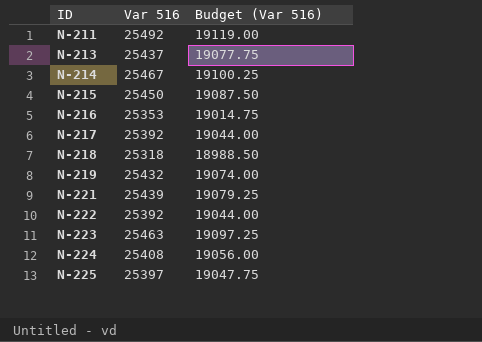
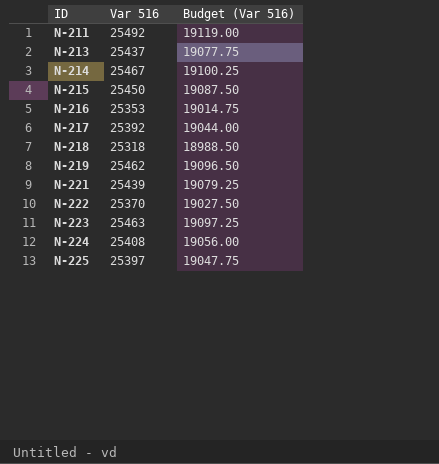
N-219 | Var 516: 25432 -> 25462
N-219 | Budget (Var 516): 19074.00 -> 19096.50
N-222 | Var 516: 25392 -> 25370
N-222 | Budget (Var 516): 19044.00 -> 19027.50

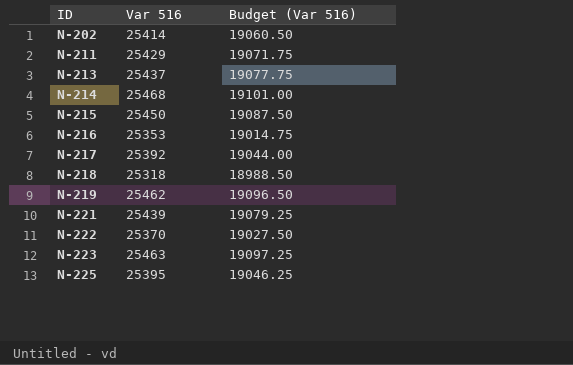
row N-224: 25408 | 19056.00 -> none
row N-202: none -> 25414 | 19060.50
N-211 | Var 516: 25492 -> 25429
N-211 | Budget (Var 516): 19119.00 -> 19071.75
N-214 | Var 516: 25467 -> 25468
N-214 | Budget (Var 516): 19100.25 -> 19101.00
N-225 | Var 516: 25397 -> 25395
N-225 | Budget (Var 516): 19047.75 -> 19046.25

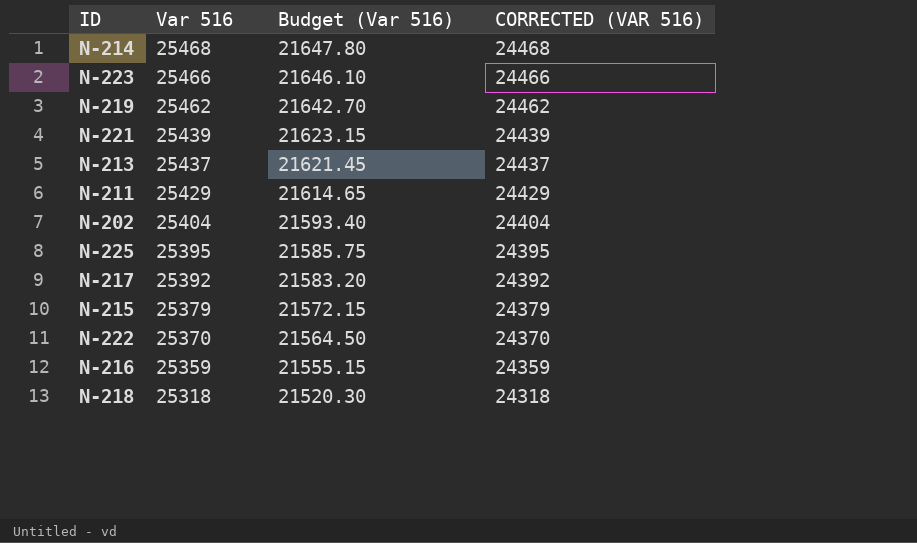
row order: ID ascending -> Var 516 descending
column Budget (Var 516) | formula: [Var 516] * 0.75 -> [Var 516] * 0.85
column CORRECTED (VAR 516) | formula: none -> [Var 516] - 1000
N-223 | Var 516: 25463 -> 25466
N-202 | Var 516: 25414 -> 25404
N-215 | Var 516: 25450 -> 25379
N-216 | Var 516: 25353 -> 25359

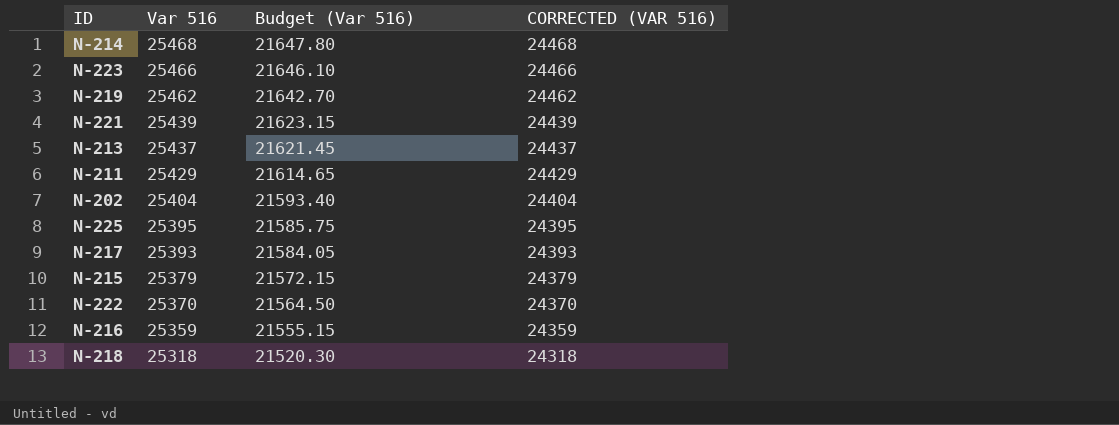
N-217 | Var 516: 25392 -> 25393
N-217 | Budget (Var 516): 21583.20 -> 21584.05
N-217 | CORRECTED (VAR 516): 24392 -> 24393

